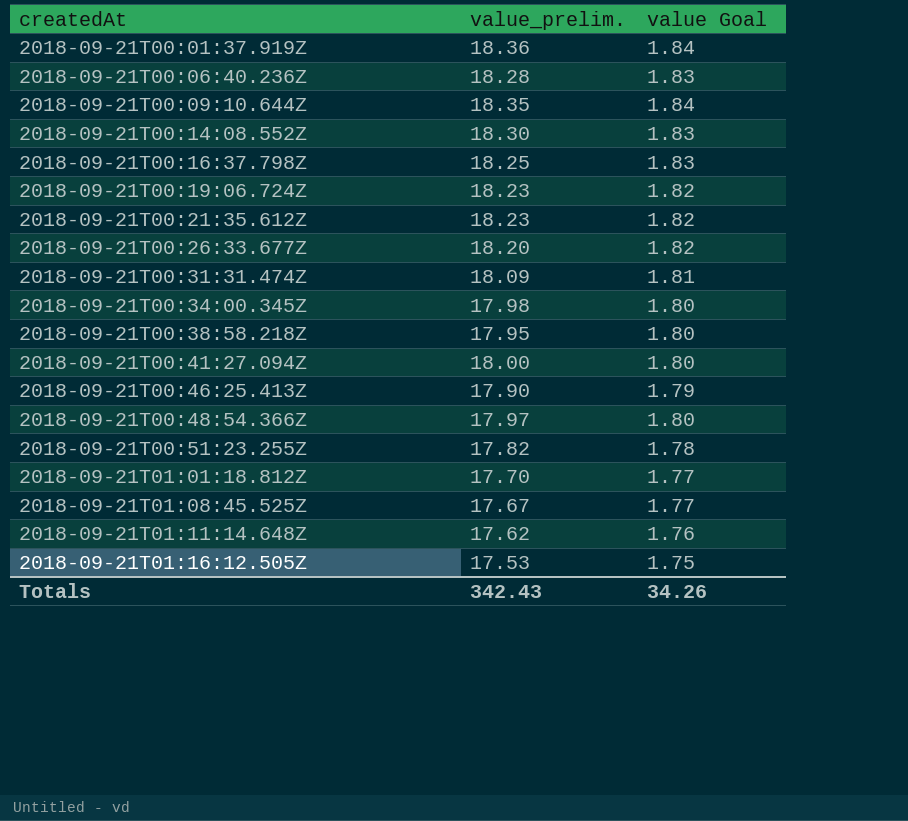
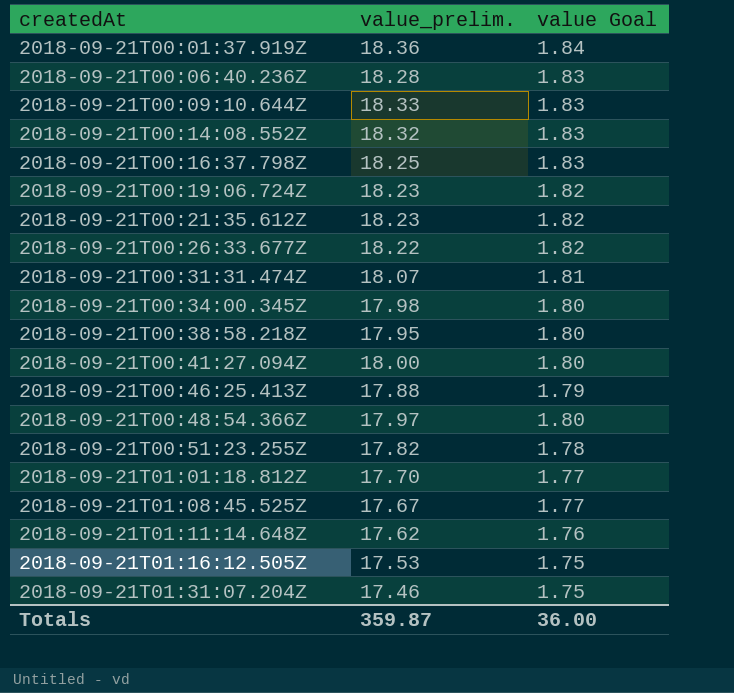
2018-09-21T00:09:10.644Z | value_prelim.: 18.35 -> 18.33
2018-09-21T00:09:10.644Z | value Goal: 1.84 -> 1.83
2018-09-21T00:14:08.552Z | value_prelim.: 18.30 -> 18.32
2018-09-21T00:26:33.677Z | value_prelim.: 18.20 -> 18.22
2018-09-21T00:31:31.474Z | value_prelim.: 18.09 -> 18.07
2018-09-21T00:46:25.413Z | value_prelim.: 17.90 -> 17.88
row 2018-09-21T01:31:07.204Z: none -> 17.46 | 1.75
Totals | value_prelim.: 342.43 -> 359.87
Totals | value Goal: 34.26 -> 36.00

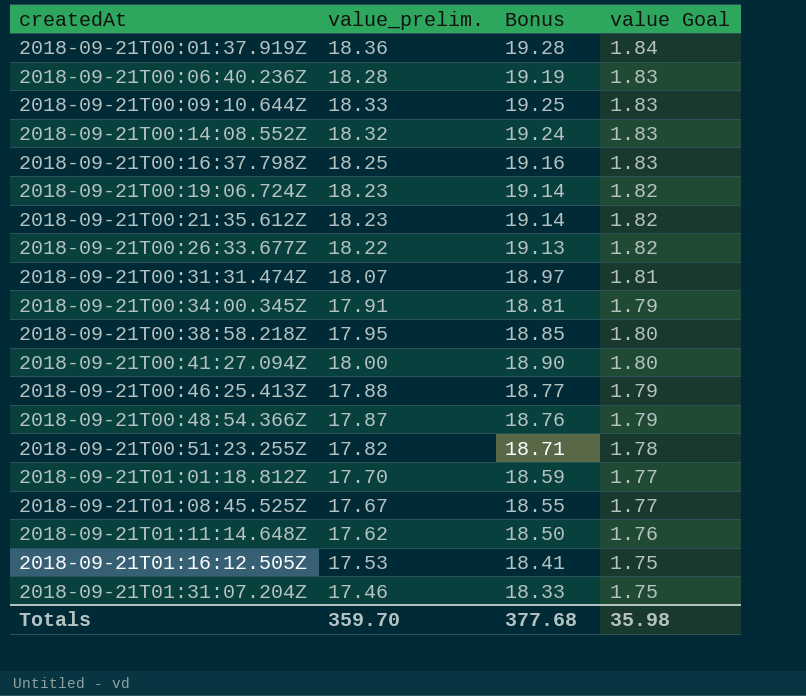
column Bonus | formula: none -> [value_prelim.] * 1.05
2018-09-21T00:34:00.345Z | value_prelim.: 17.98 -> 17.91
2018-09-21T00:34:00.345Z | value Goal: 1.80 -> 1.79
2018-09-21T00:48:54.366Z | value_prelim.: 17.97 -> 17.87
2018-09-21T00:48:54.366Z | value Goal: 1.80 -> 1.79
Totals | value_prelim.: 359.87 -> 359.70
Totals | value Goal: 36.00 -> 35.98

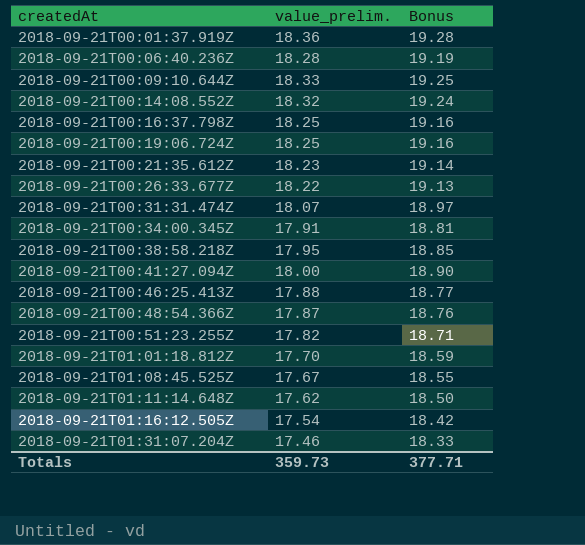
column value Goal | formula: [value_prelim.] * 0.1 -> none
2018-09-21T00:19:06.724Z | value_prelim.: 18.23 -> 18.25
2018-09-21T00:19:06.724Z | Bonus: 19.14 -> 19.16
2018-09-21T01:16:12.505Z | value_prelim.: 17.53 -> 17.54
2018-09-21T01:16:12.505Z | Bonus: 18.41 -> 18.42
Totals | value_prelim.: 359.70 -> 359.73
Totals | Bonus: 377.68 -> 377.71

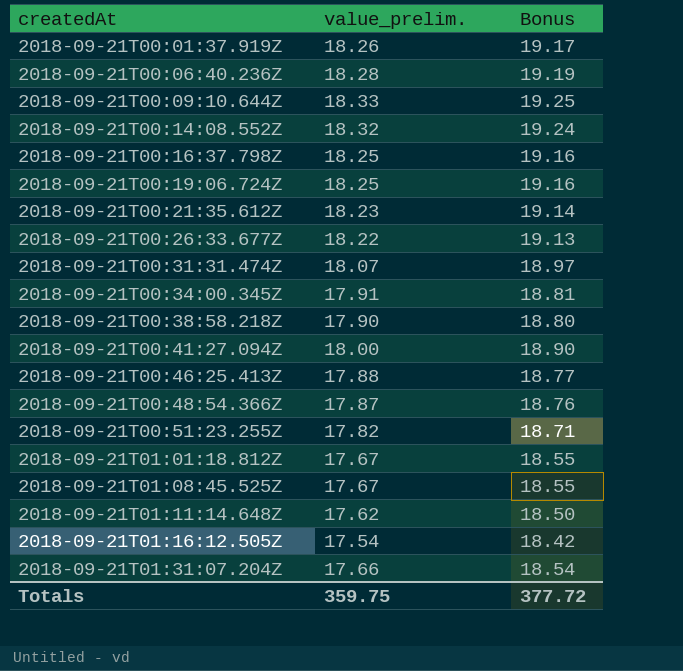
2018-09-21T00:01:37.919Z | value_prelim.: 18.36 -> 18.26
2018-09-21T00:01:37.919Z | Bonus: 19.28 -> 19.17
2018-09-21T00:38:58.218Z | value_prelim.: 17.95 -> 17.90
2018-09-21T00:38:58.218Z | Bonus: 18.85 -> 18.80
2018-09-21T01:01:18.812Z | value_prelim.: 17.70 -> 17.67
2018-09-21T01:01:18.812Z | Bonus: 18.59 -> 18.55
2018-09-21T01:31:07.204Z | value_prelim.: 17.46 -> 17.66
2018-09-21T01:31:07.204Z | Bonus: 18.33 -> 18.54
Totals | value_prelim.: 359.73 -> 359.75
Totals | Bonus: 377.71 -> 377.72

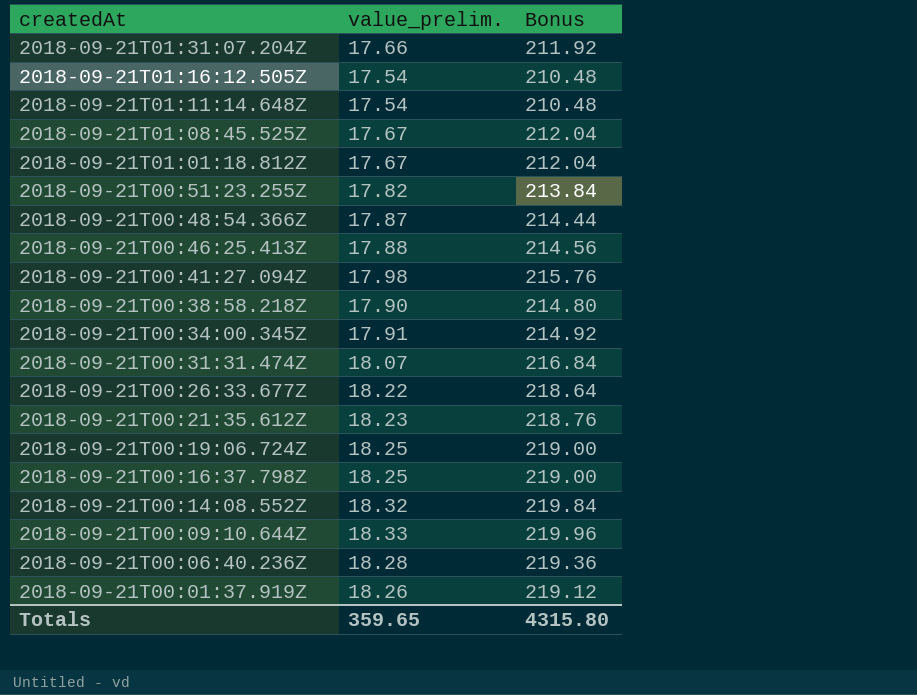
row order: createdAt ascending -> createdAt descending
column Bonus | formula: [value_prelim.] * 1.05 -> [value_prelim.] * 12
2018-09-21T01:11:14.648Z | value_prelim.: 17.62 -> 17.54
2018-09-21T00:41:27.094Z | value_prelim.: 18.00 -> 17.98
Totals | value_prelim.: 359.75 -> 359.65
Totals | Bonus: 377.72 -> 4315.80

